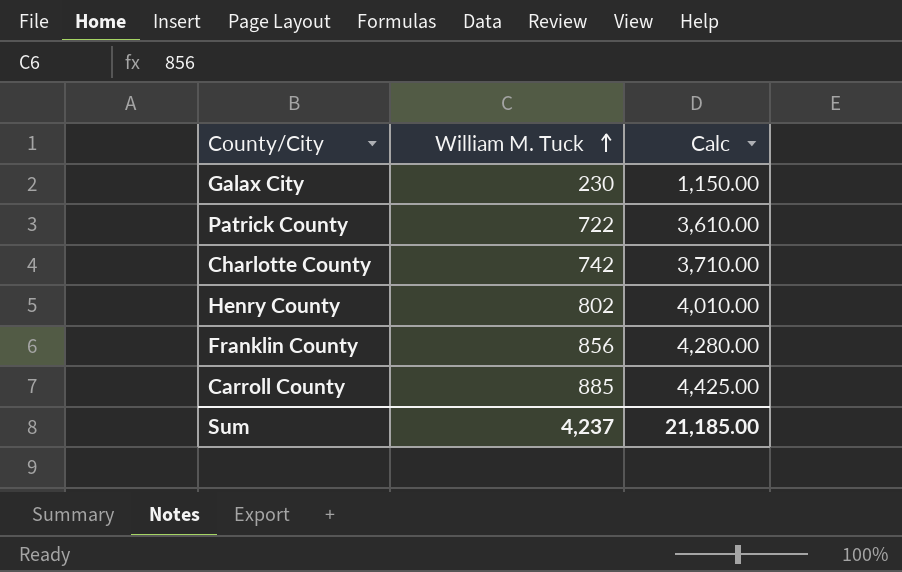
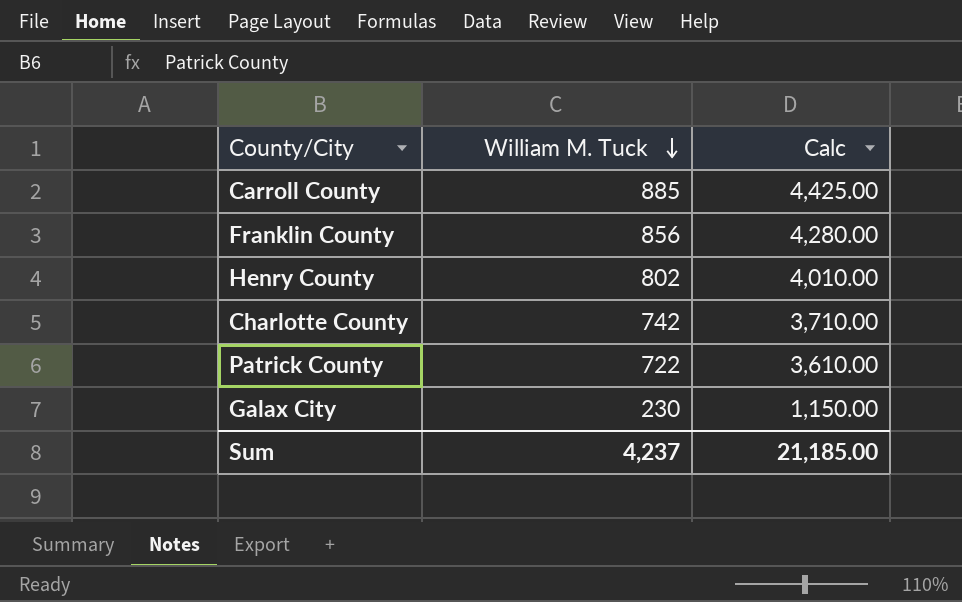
row order: William M. Tuck ascending -> William M. Tuck descending

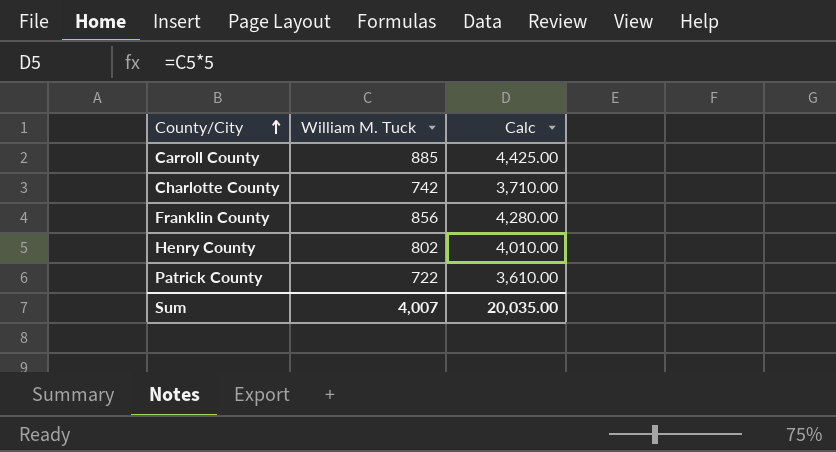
row order: William M. Tuck descending -> County/City ascending
row Galax City: 230 | 1,150.00 -> none
Sum | William M. Tuck: 4,237 -> 4,007
Sum | Calc: 21,185.00 -> 20,035.00

